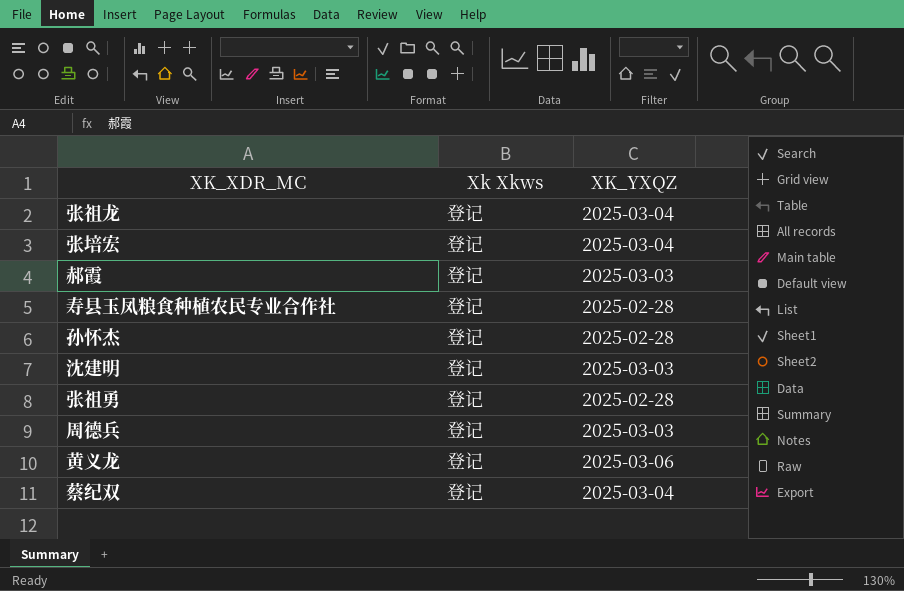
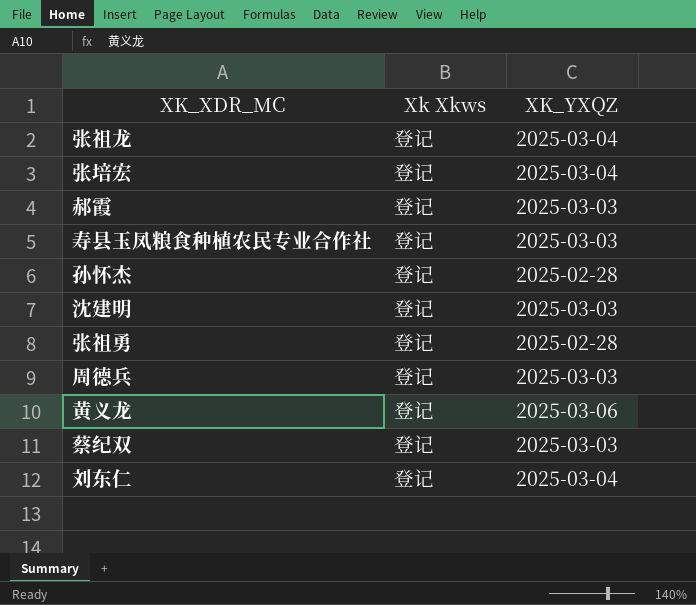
寿县玉凤粮食种植农民专业合作社 | XK_YXQZ: 2025-02-28 -> 2025-03-03
蔡纪双 | XK_YXQZ: 2025-03-04 -> 2025-03-03
row 刘东仁: none -> 登记 | 2025-03-04

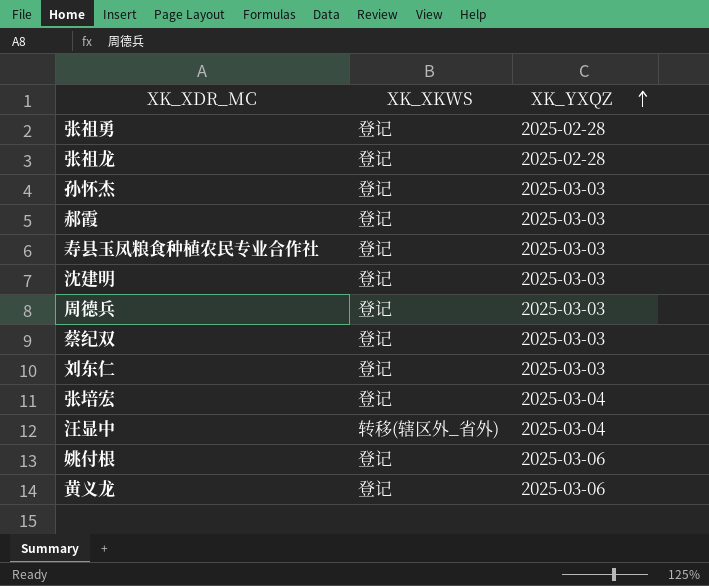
row order: none -> XK_YXQZ ascending
column name: Xk Xkws -> XK_XKWS
张祖龙 | XK_YXQZ: 2025-03-04 -> 2025-02-28
孙怀杰 | XK_YXQZ: 2025-02-28 -> 2025-03-03
刘东仁 | XK_YXQZ: 2025-03-04 -> 2025-03-03
row 汪显中: none -> 转移(辖区外_省外) | 2025-03-04
row 姚付根: none -> 登记 | 2025-03-06

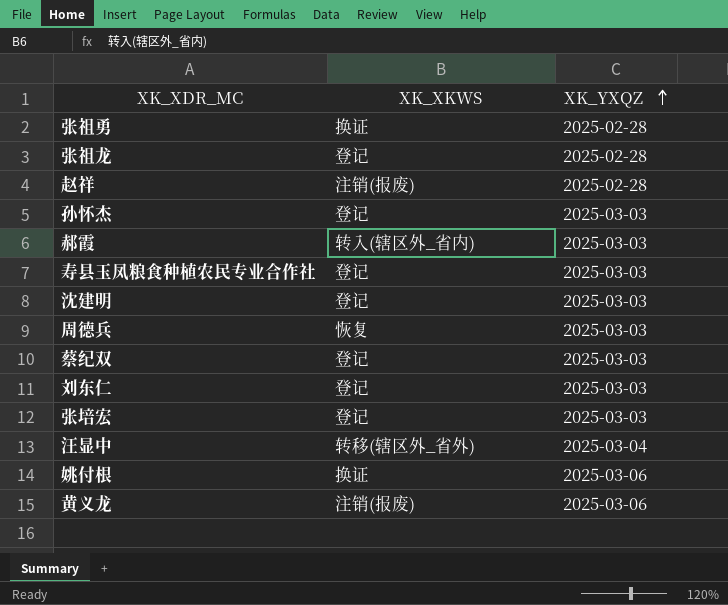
张祖勇 | XK_XKWS: 登记 -> 换证
row 赵祥: none -> 注销(报废) | 2025-02-28
郝霞 | XK_XKWS: 登记 -> 转入(辖区外_省内)
周德兵 | XK_XKWS: 登记 -> 恢复
张培宏 | XK_YXQZ: 2025-03-04 -> 2025-03-03
姚付根 | XK_XKWS: 登记 -> 换证
黄义龙 | XK_XKWS: 登记 -> 注销(报废)

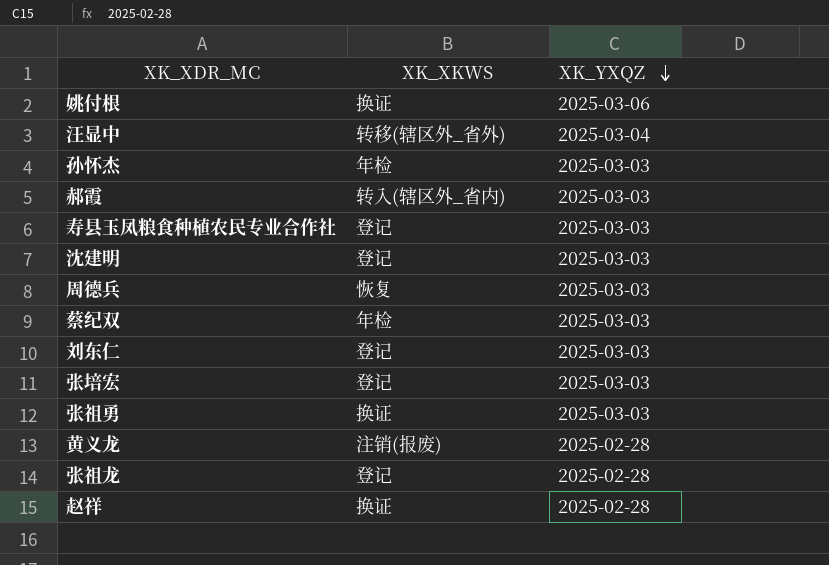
row order: XK_YXQZ ascending -> XK_YXQZ descending
孙怀杰 | XK_XKWS: 登记 -> 年检
蔡纪双 | XK_XKWS: 登记 -> 年检
张祖勇 | XK_YXQZ: 2025-02-28 -> 2025-03-03
黄义龙 | XK_YXQZ: 2025-03-06 -> 2025-02-28
赵祥 | XK_XKWS: 注销(报废) -> 换证

